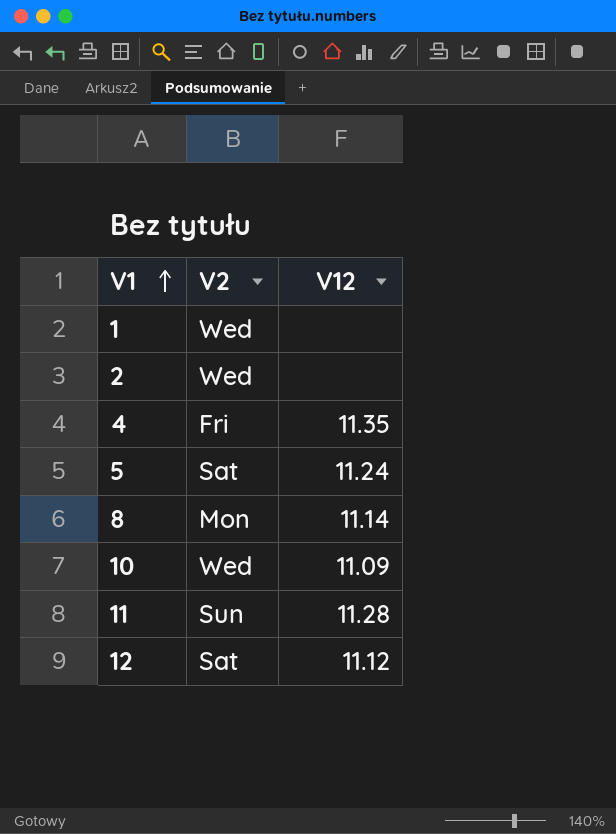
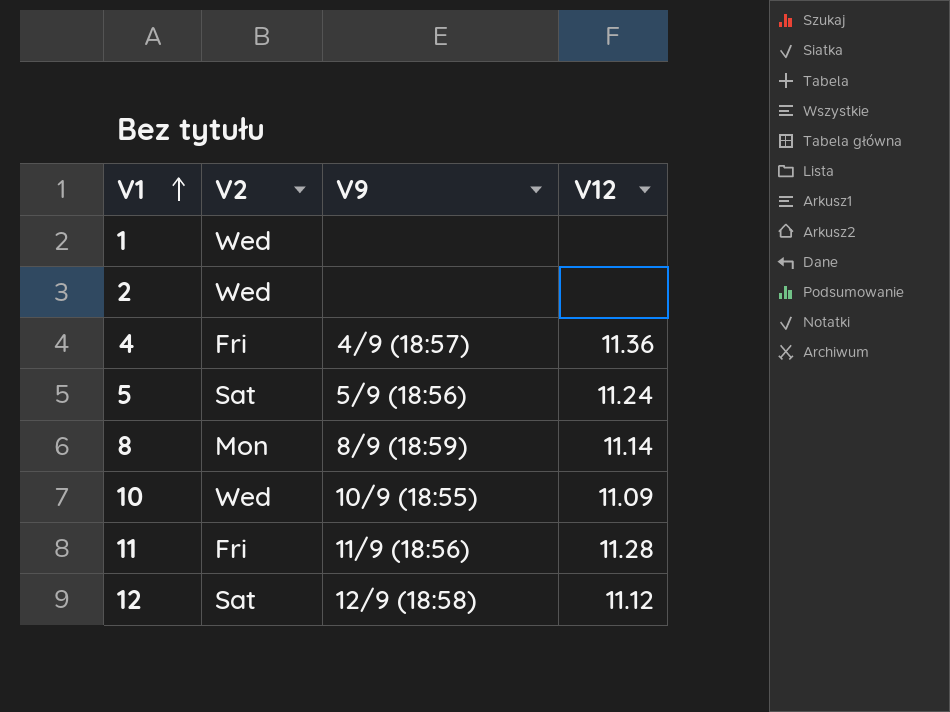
column V9 | position: none -> 3
4 | V12: 11.35 -> 11.36
11 | V2: Sun -> Fri

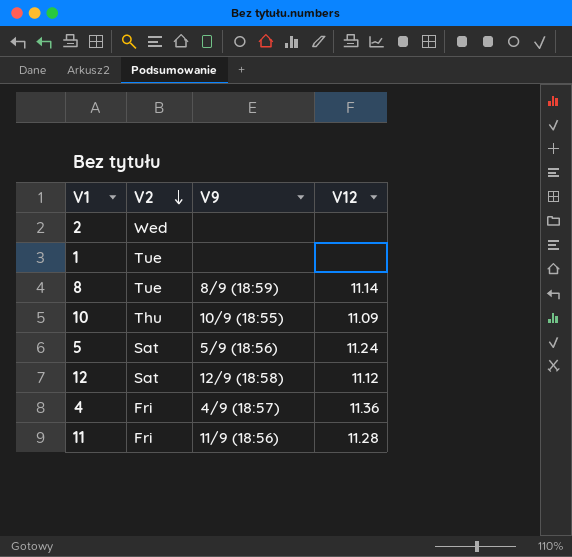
row order: V1 ascending -> V2 descending
1 | V2: Wed -> Tue
8 | V2: Mon -> Tue
10 | V2: Wed -> Thu

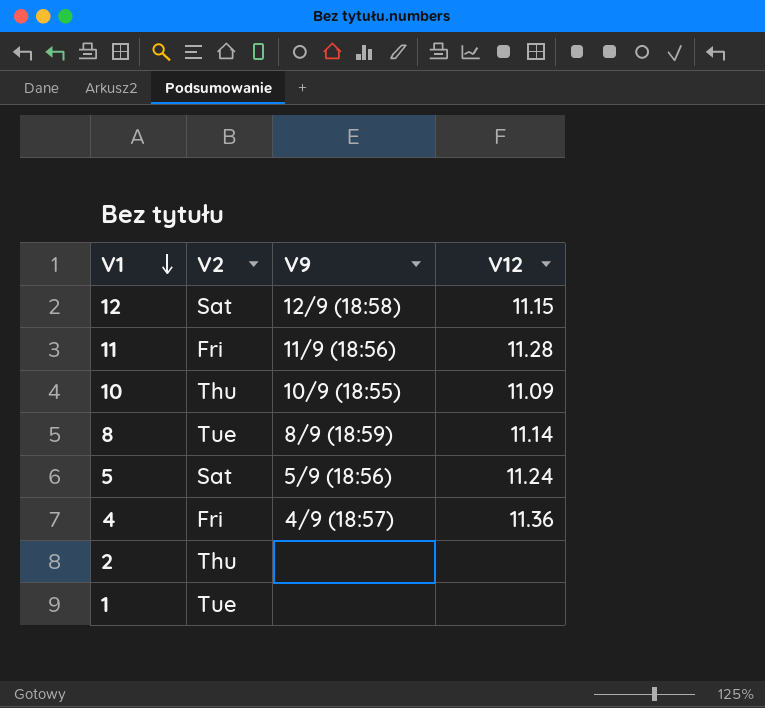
row order: V2 descending -> V1 descending
12 | V12: 11.12 -> 11.15
2 | V2: Wed -> Thu

